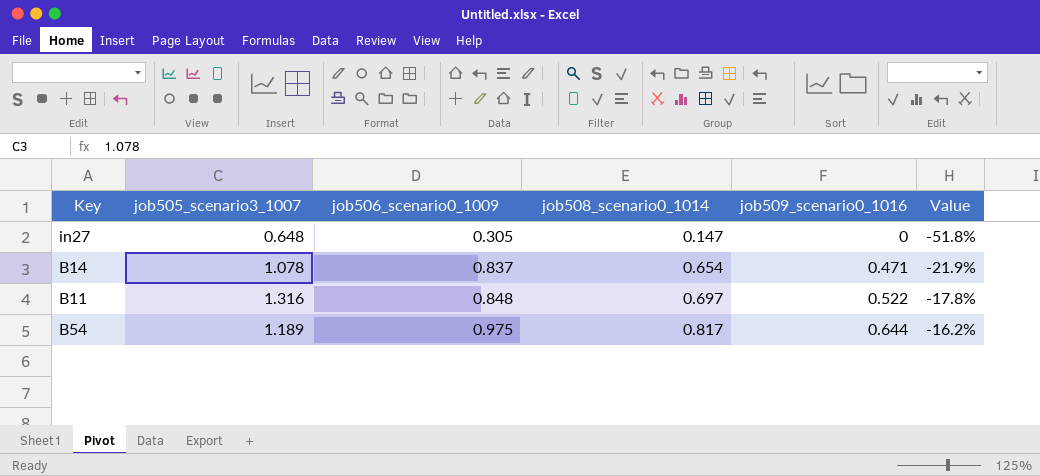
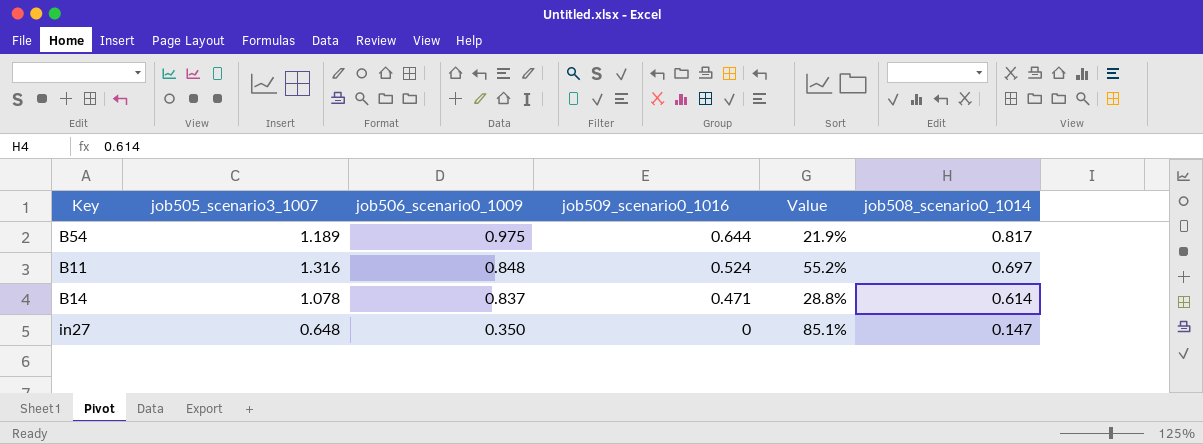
row order: job506_scenario0_1009 ascending -> job506_scenario0_1009 descending
column Value | formula: ([job508_scenario0_1014] - [job506_scenario0_1009]) / [job506_scenario0_1009] -> ([job505_scenario3_1007] - [job506_scenario0_1009]) / [job506_scenario0_1009]
column job508_scenario0_1014 | position: 4 -> 6
B11 | job509_scenario0_1016: 0.522 -> 0.524
B14 | job508_scenario0_1014: 0.654 -> 0.614
in27 | job506_scenario0_1009: 0.305 -> 0.350

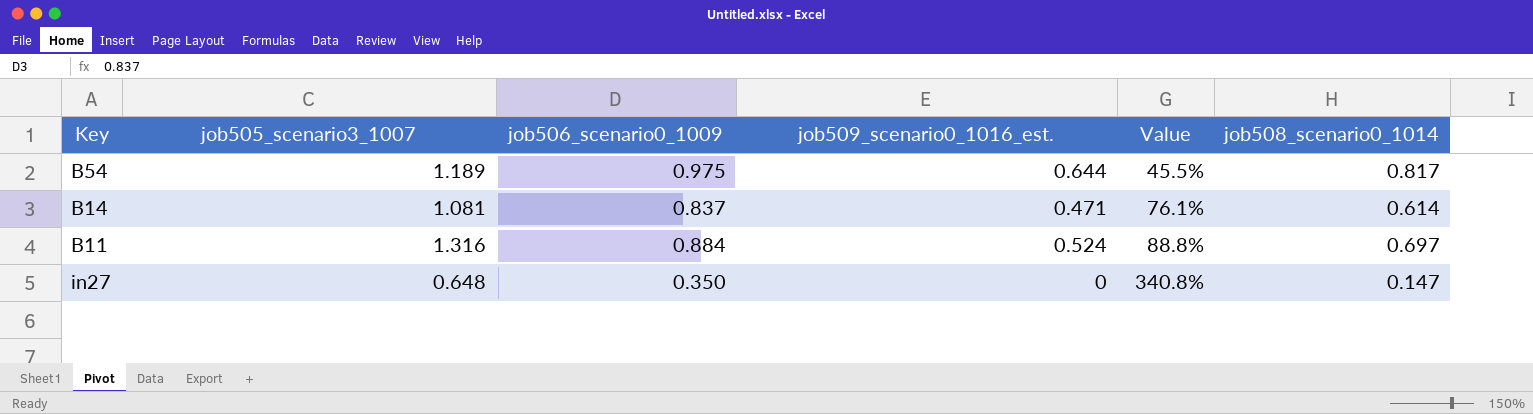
row order: job506_scenario0_1009 descending -> Value ascending
column name: job509_scenario0_1016 -> job509_scenario0_1016_est.
column Value | formula: ([job505_scenario3_1007] - [job506_scenario0_1009]) / [job506_scenario0_1009] -> ([job505_scenario3_1007] - [job508_scenario0_1014]) / [job508_scenario0_1014]
B14 | job505_scenario3_1007: 1.078 -> 1.081
B11 | job506_scenario0_1009: 0.848 -> 0.884

